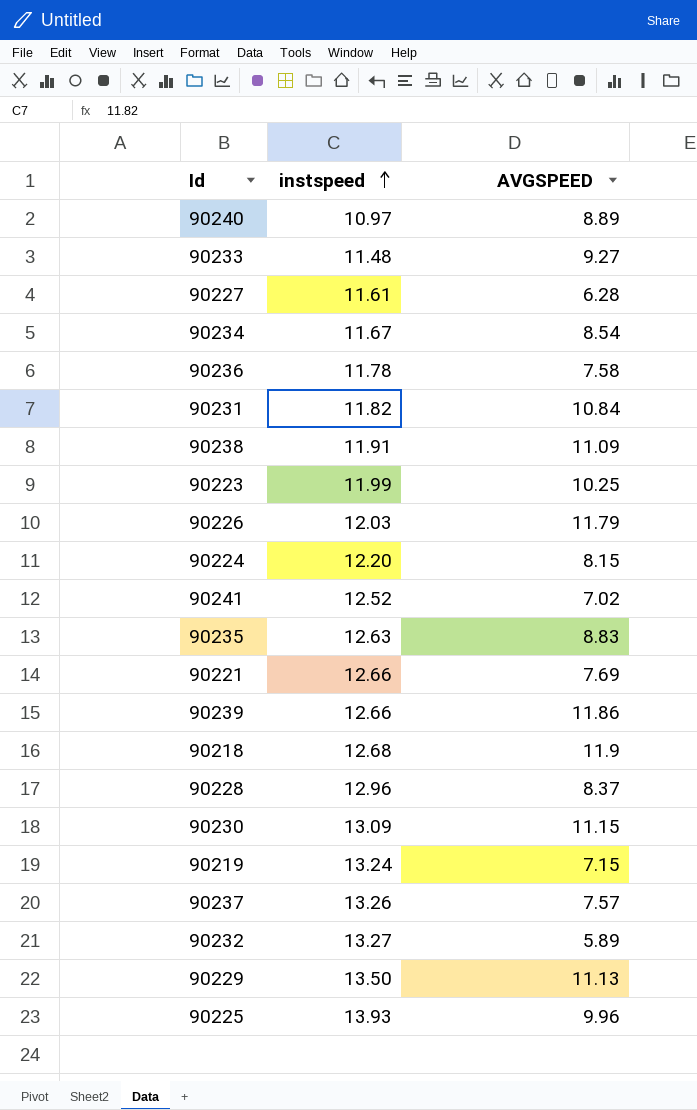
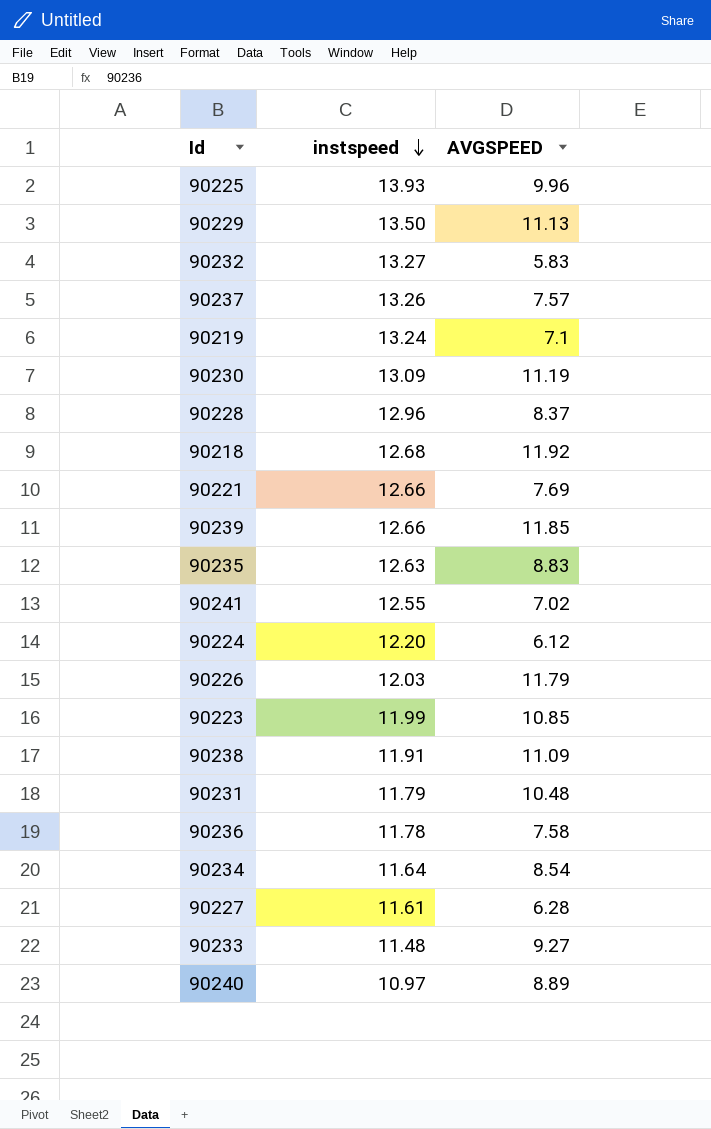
row order: instspeed ascending -> instspeed descending
90232 | AVGSPEED: 5.89 -> 5.83
90219 | AVGSPEED: 7.15 -> 7.1
90230 | AVGSPEED: 11.15 -> 11.19
90218 | AVGSPEED: 11.9 -> 11.92
90239 | AVGSPEED: 11.86 -> 11.85
90241 | instspeed: 12.52 -> 12.55
90224 | AVGSPEED: 8.15 -> 6.12
90223 | AVGSPEED: 10.25 -> 10.85
90231 | instspeed: 11.82 -> 11.79
90231 | AVGSPEED: 10.84 -> 10.48
90234 | instspeed: 11.67 -> 11.64

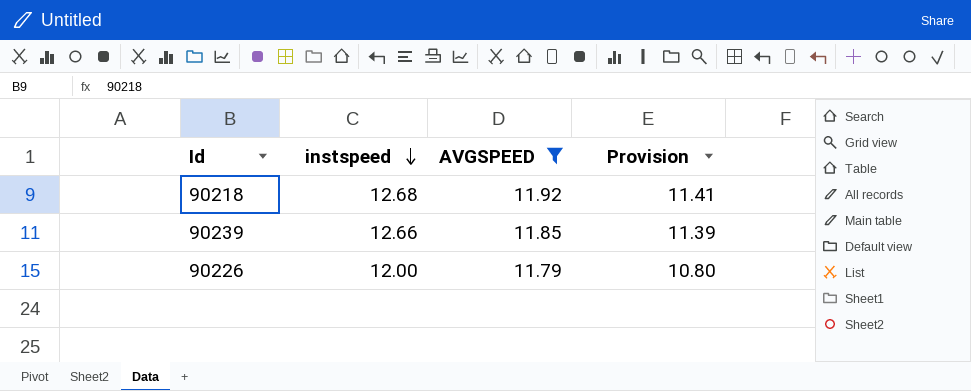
filter: none -> AVGSPEED >= 11.79
column Provision | formula: none -> [instspeed] * 0.9
90226 | instspeed: 12.03 -> 12.00

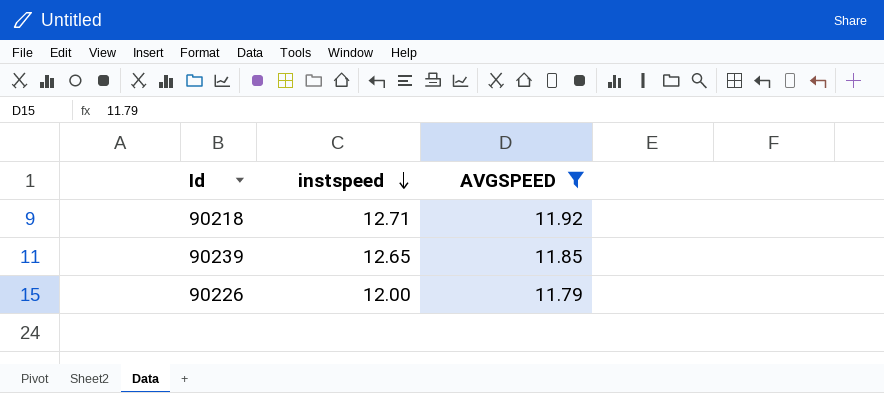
column Provision | formula: [instspeed] * 0.9 -> none
90218 | instspeed: 12.68 -> 12.71
90239 | instspeed: 12.66 -> 12.65

